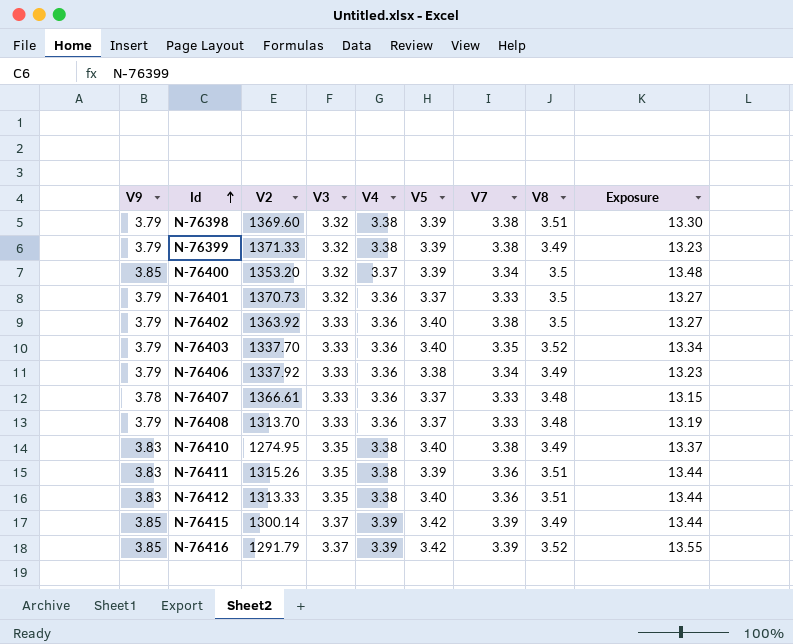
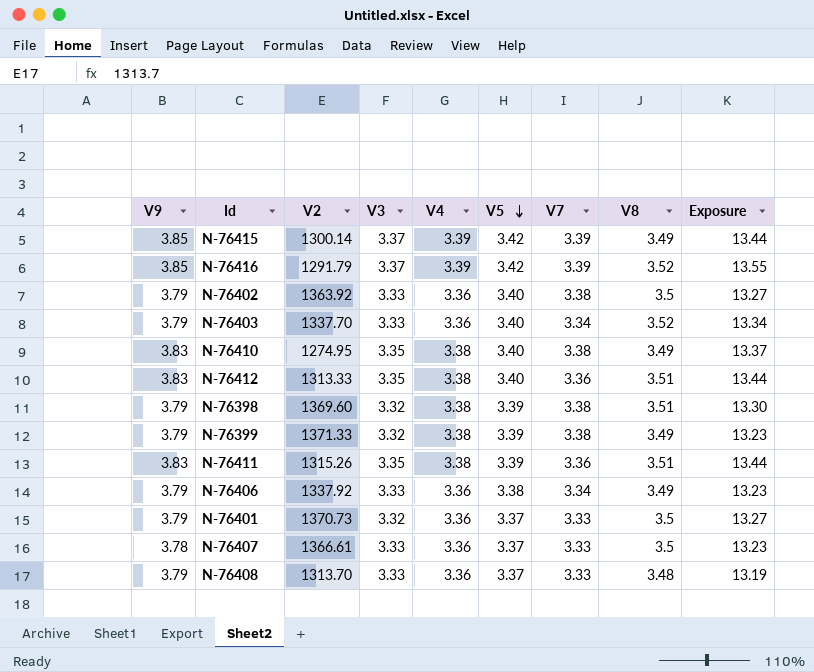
row order: Id ascending -> V5 descending
row N-76400: 3.85 | 1353.20 | 3.32 | 3.37 | 3.39 | 3.34 | 3.5 | 13.48 -> none
N-76403 | V7: 3.35 -> 3.34
N-76407 | V8: 3.48 -> 3.5
N-76407 | Exposure: 13.15 -> 13.23

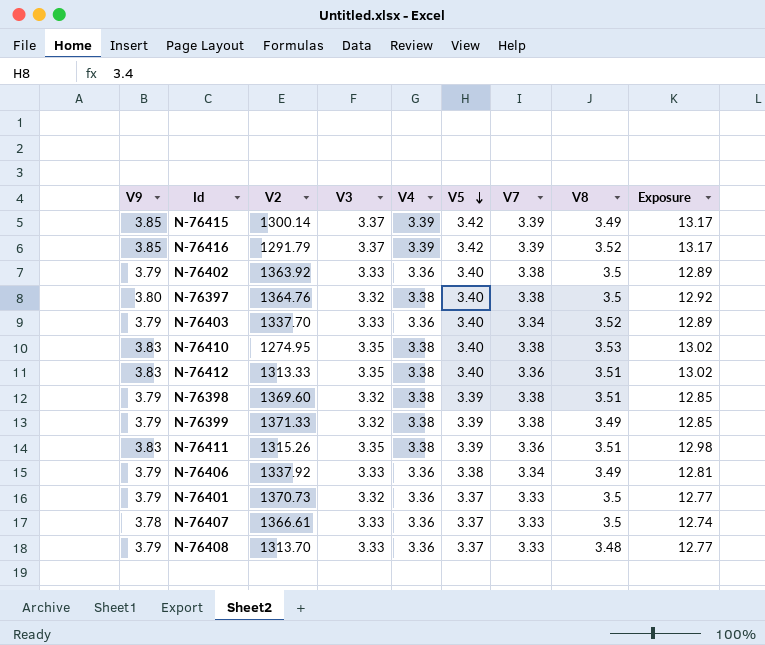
column Exposure | formula: [V9] * [V8] -> [V9] * [V5]
row N-76397: none -> 3.80 | 1364.76 | 3.32 | 3.38 | 3.40 | 3.38 | 3.5 | 12.92
N-76410 | V8: 3.49 -> 3.53

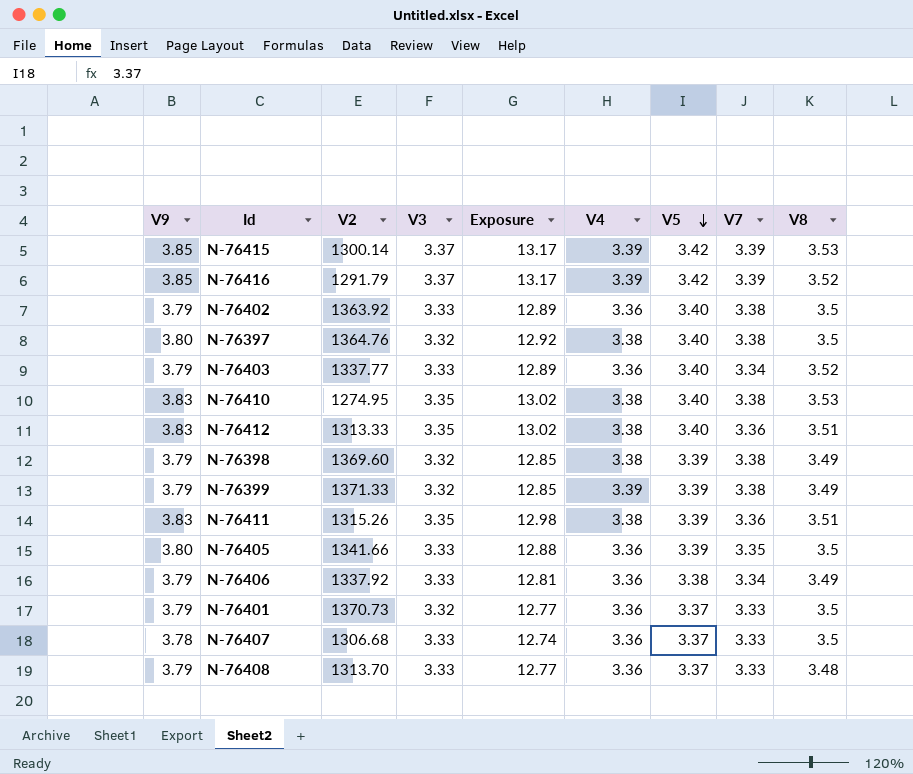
column Exposure | position: 9 -> 5
N-76415 | V8: 3.49 -> 3.53
N-76403 | V2: 1337.70 -> 1337.77
N-76398 | V8: 3.51 -> 3.49
N-76399 | V4: 3.38 -> 3.39
row N-76405: none -> 3.80 | 1341.66 | 3.33 | 12.88 | 3.36 | 3.39 | 3.35 | 3.5
N-76407 | V2: 1366.61 -> 1306.68

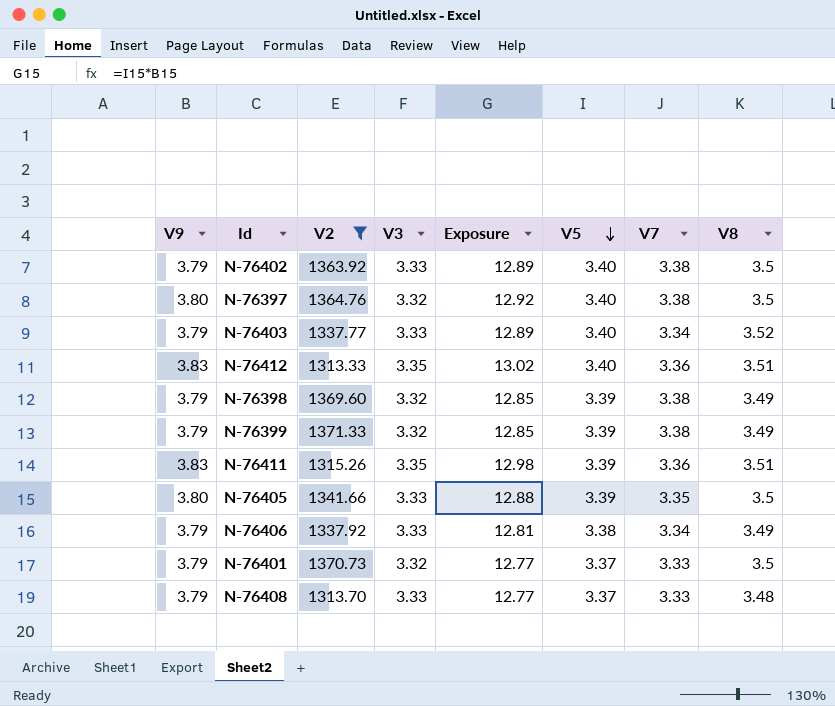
filter: none -> V2 >= 1313.33
column V4 | position: 6 -> none

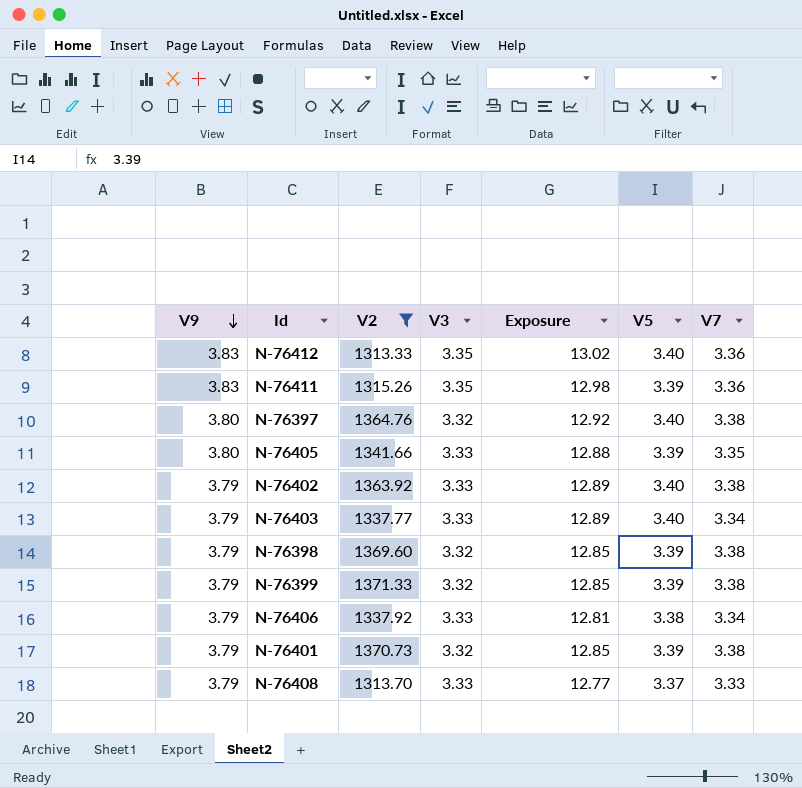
row order: V5 descending -> V9 descending
column V8 | position: 8 -> none
N-76401 | Exposure: 12.77 -> 12.85
N-76401 | V5: 3.37 -> 3.39
N-76401 | V7: 3.33 -> 3.38

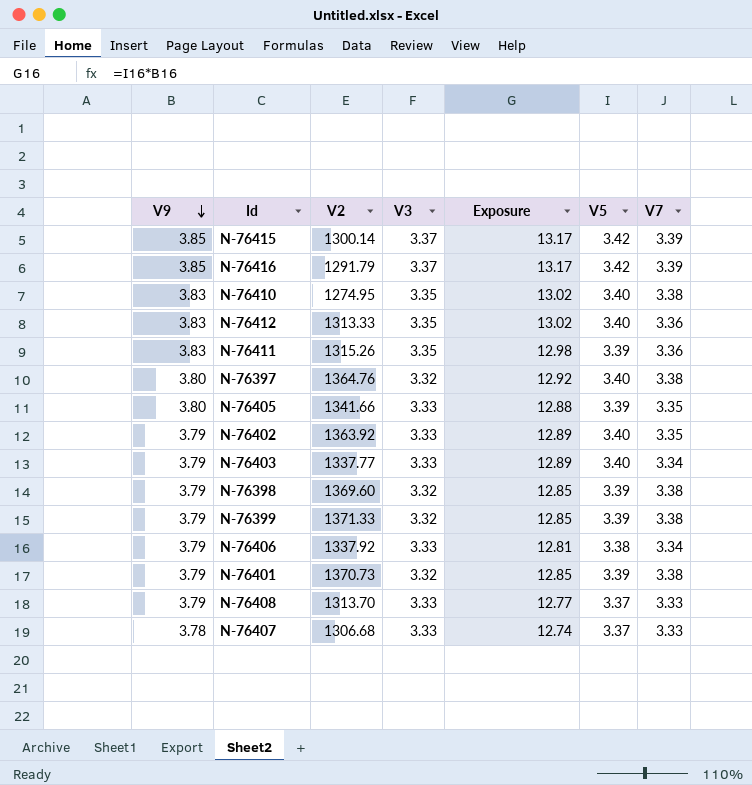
filter: V2 >= 1313.33 -> none
N-76402 | V7: 3.38 -> 3.35

